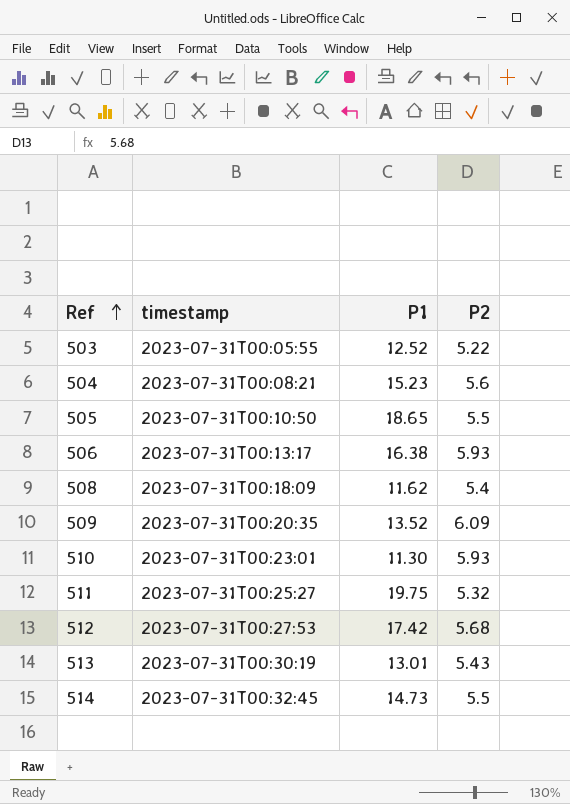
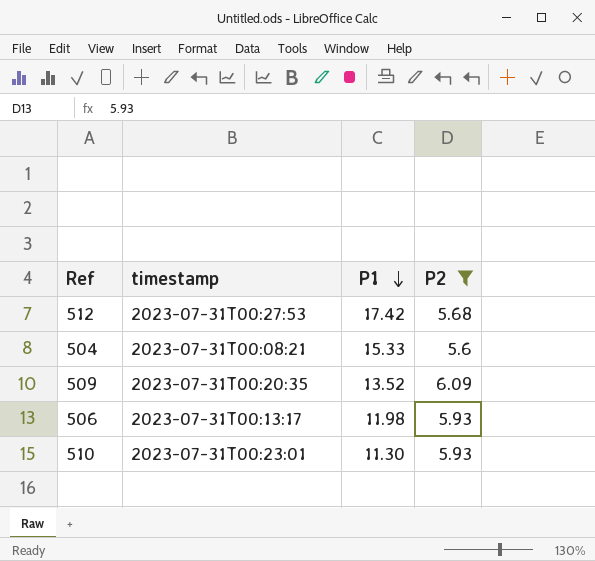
filter: none -> P2 >= 5.6
row order: Ref ascending -> P1 descending
504 | P1: 15.23 -> 15.33
506 | P1: 16.38 -> 11.98

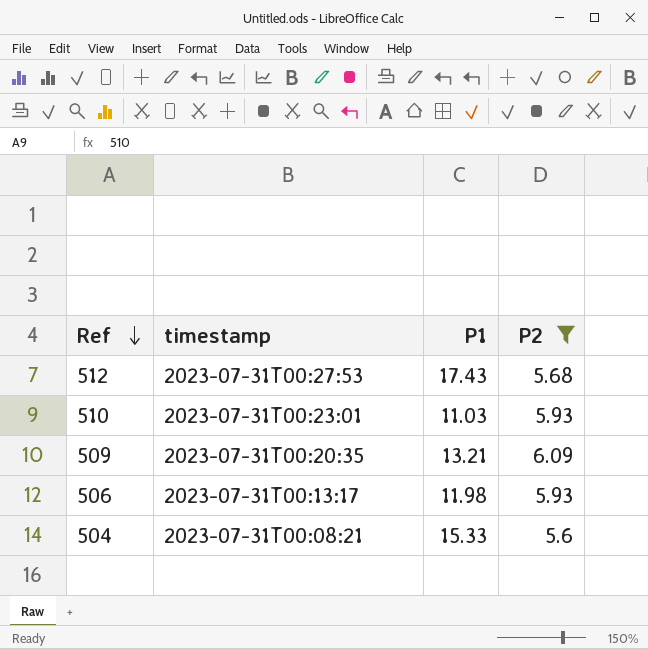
row order: P1 descending -> Ref descending
512 | P1: 17.42 -> 17.43
510 | P1: 11.30 -> 11.03
509 | P1: 13.52 -> 13.21

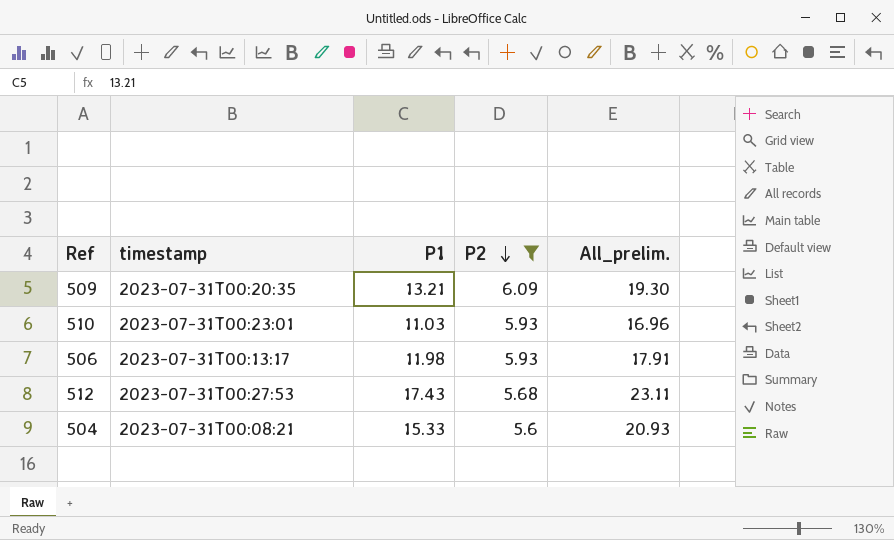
row order: Ref descending -> P2 descending
column All_prelim. | formula: none -> [P1] + [P2]

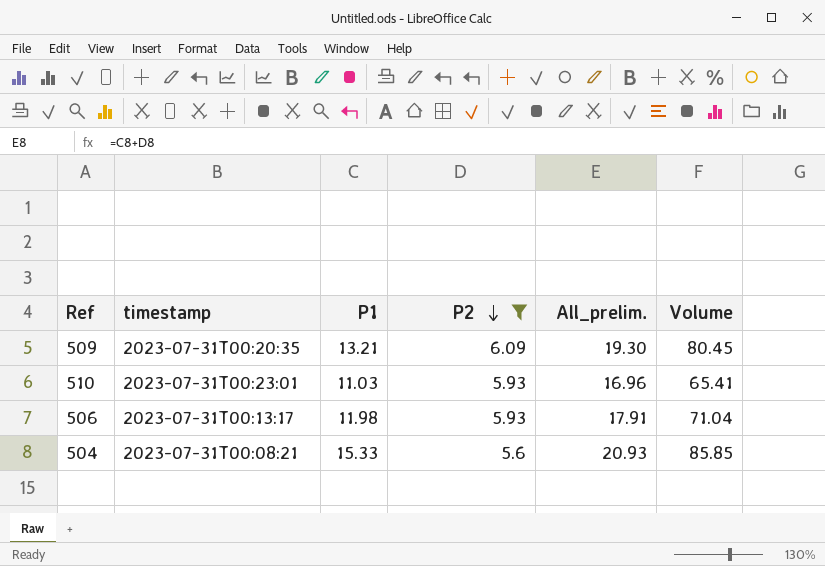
column Volume | formula: none -> [P1] * [P2]
row 512: 2023-07-31T00:27:53 | 17.43 | 5.68 | 23.11 -> none

